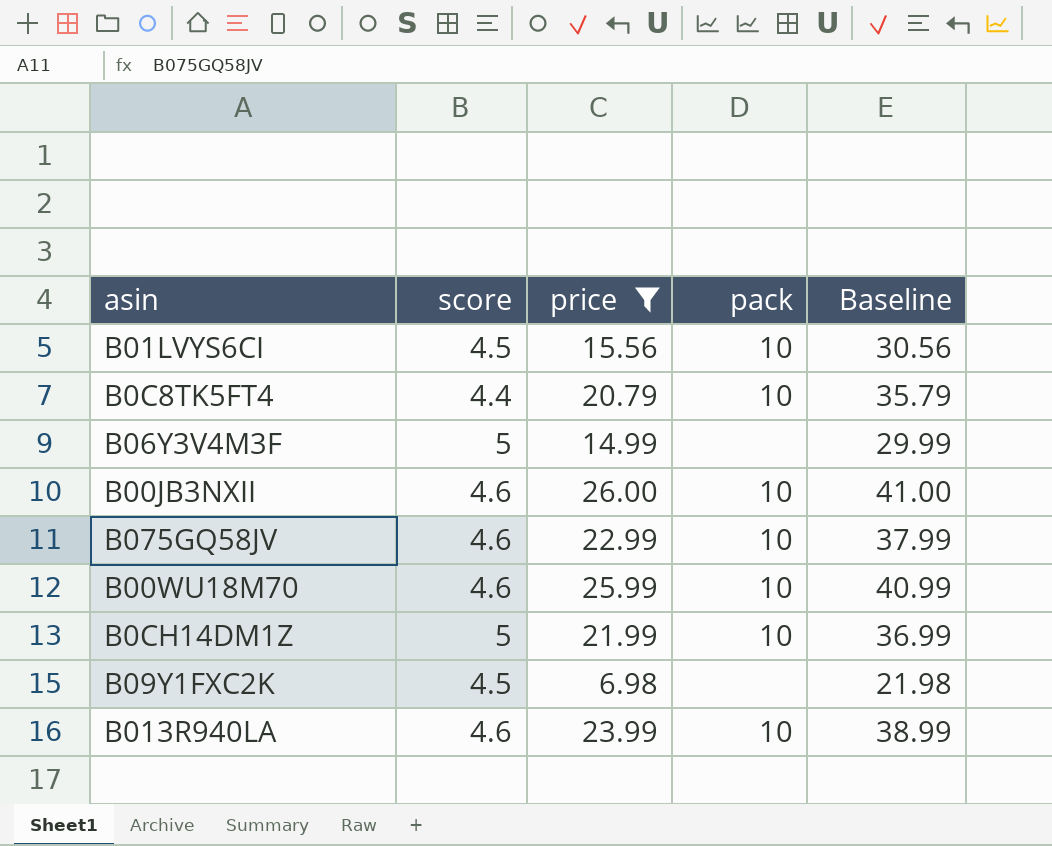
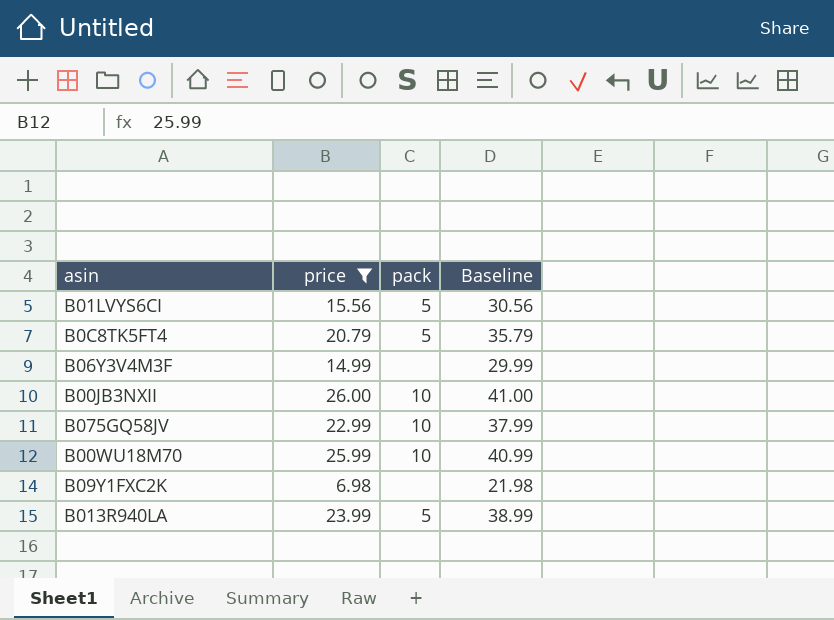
column score | position: 2 -> none
row B0CH14DM1Z: 5 | 21.99 | 10 | 36.99 -> none
B01LVYS6CI | pack: 10 -> 5
B0C8TK5FT4 | pack: 10 -> 5
B013R940LA | pack: 10 -> 5

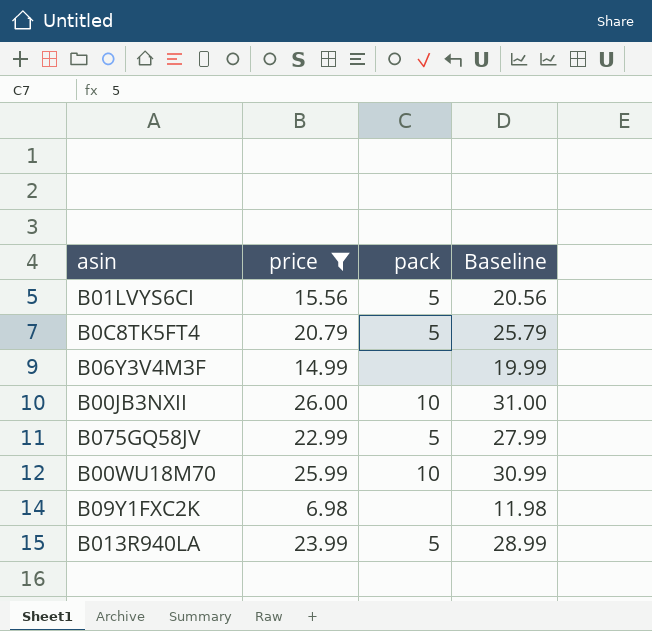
column Baseline | formula: [price] + 15 -> [price] + 5
B075GQ58JV | pack: 10 -> 5

